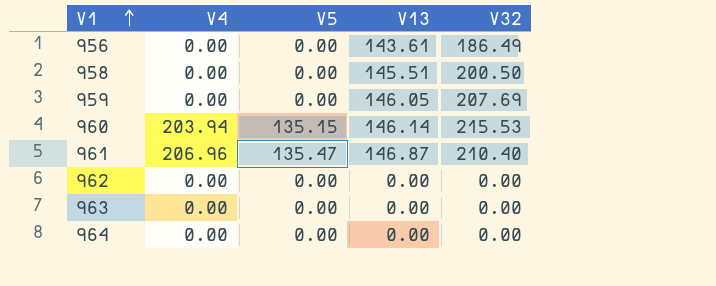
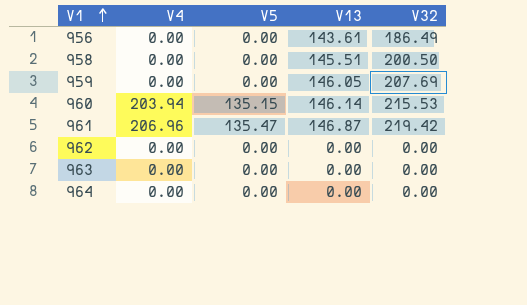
961 | V32: 210.40 -> 219.42

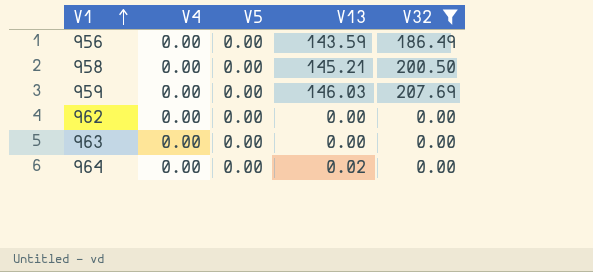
filter: none -> V32 <= 207.69
956 | V13: 143.61 -> 143.59
958 | V13: 145.51 -> 145.21
959 | V13: 146.05 -> 146.03
964 | V13: 0.00 -> 0.02

